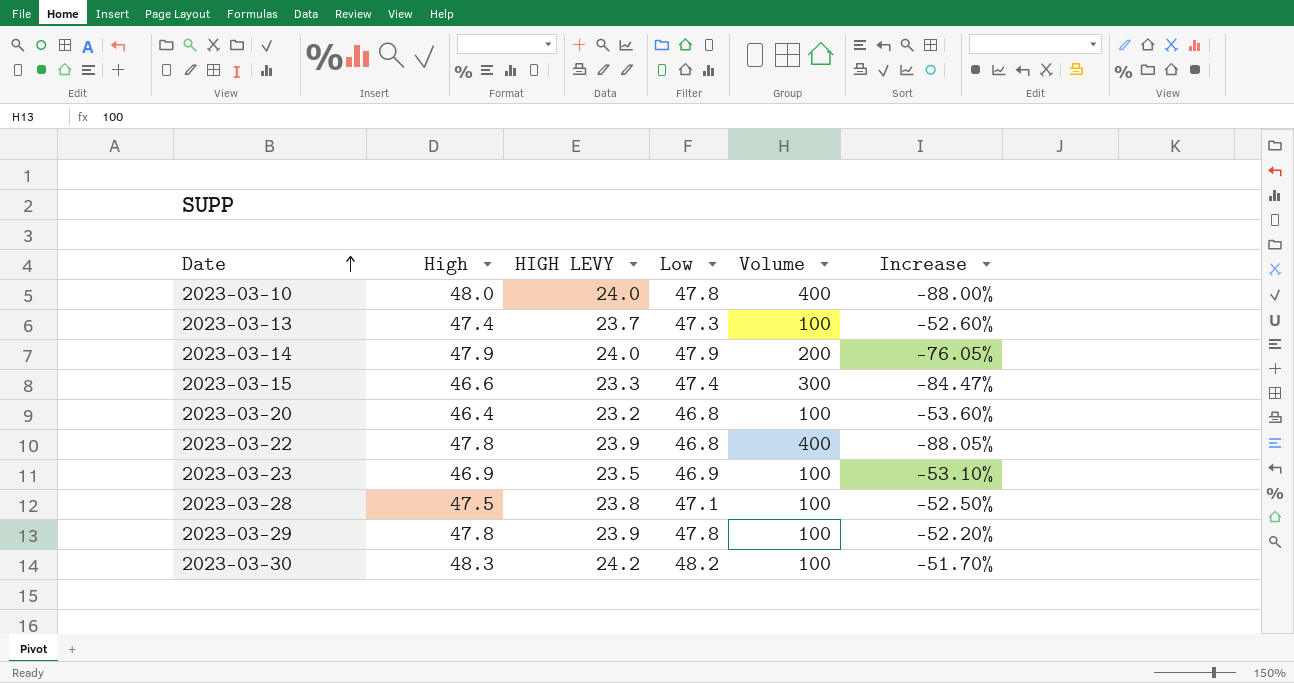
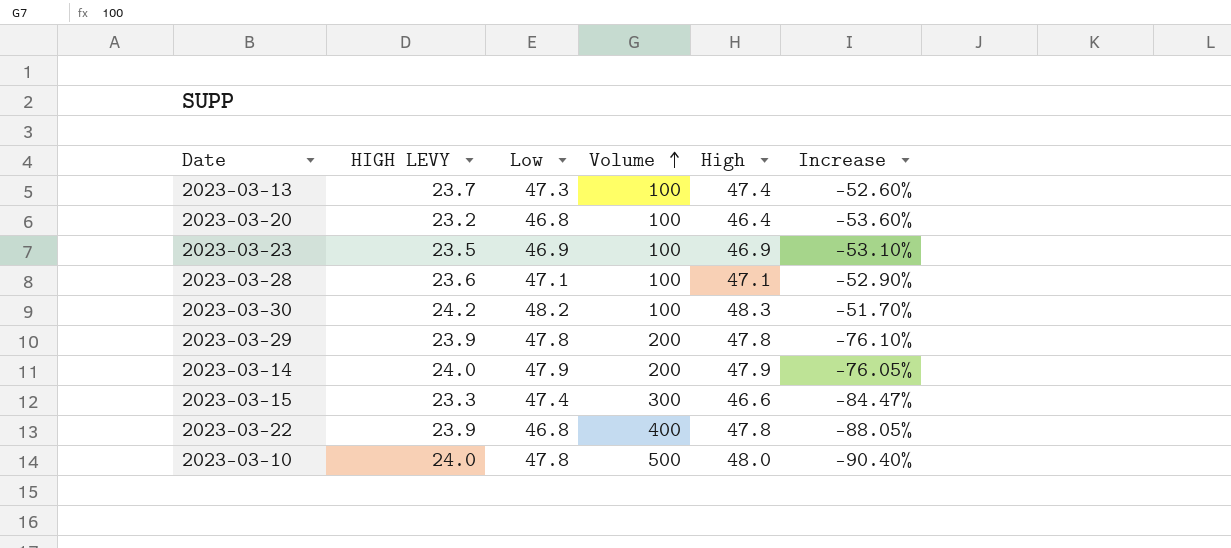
row order: Date ascending -> Volume ascending
column High | position: 2 -> 5
2023-03-28 | HIGH LEVY: 23.8 -> 23.6
2023-03-28 | High: 47.5 -> 47.1
2023-03-28 | Increase: -52.50% -> -52.90%
2023-03-29 | Volume: 100 -> 200
2023-03-29 | Increase: -52.20% -> -76.10%
2023-03-10 | Volume: 400 -> 500
2023-03-10 | Increase: -88.00% -> -90.40%

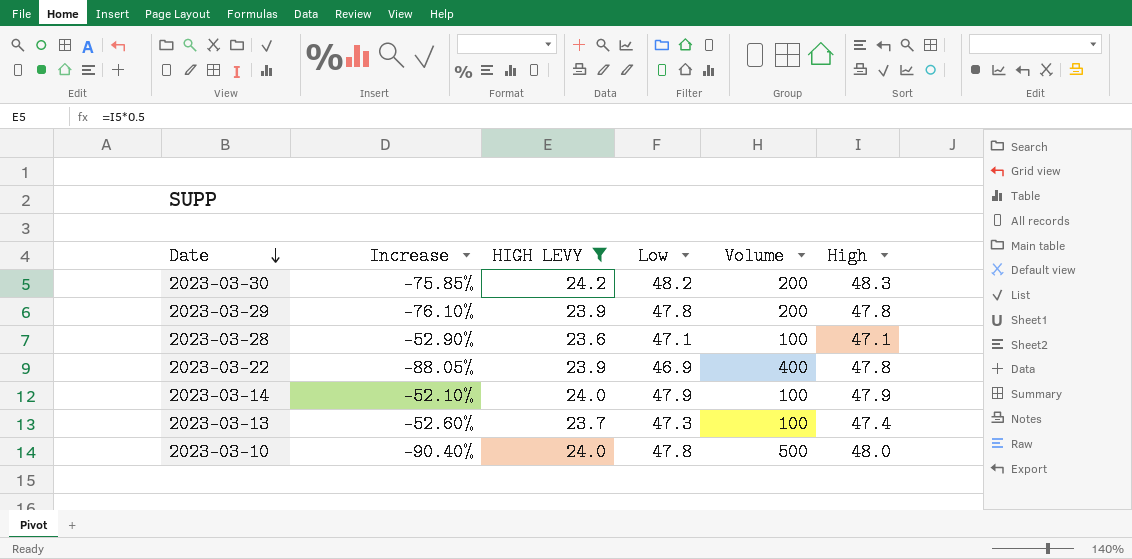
filter: none -> HIGH LEVY >= 23.6
row order: Volume ascending -> Date descending
column Increase | position: 6 -> 2
2023-03-30 | Increase: -51.70% -> -75.85%
2023-03-30 | Volume: 100 -> 200
2023-03-22 | Low: 46.8 -> 46.9
2023-03-14 | Increase: -76.05% -> -52.10%
2023-03-14 | Volume: 200 -> 100

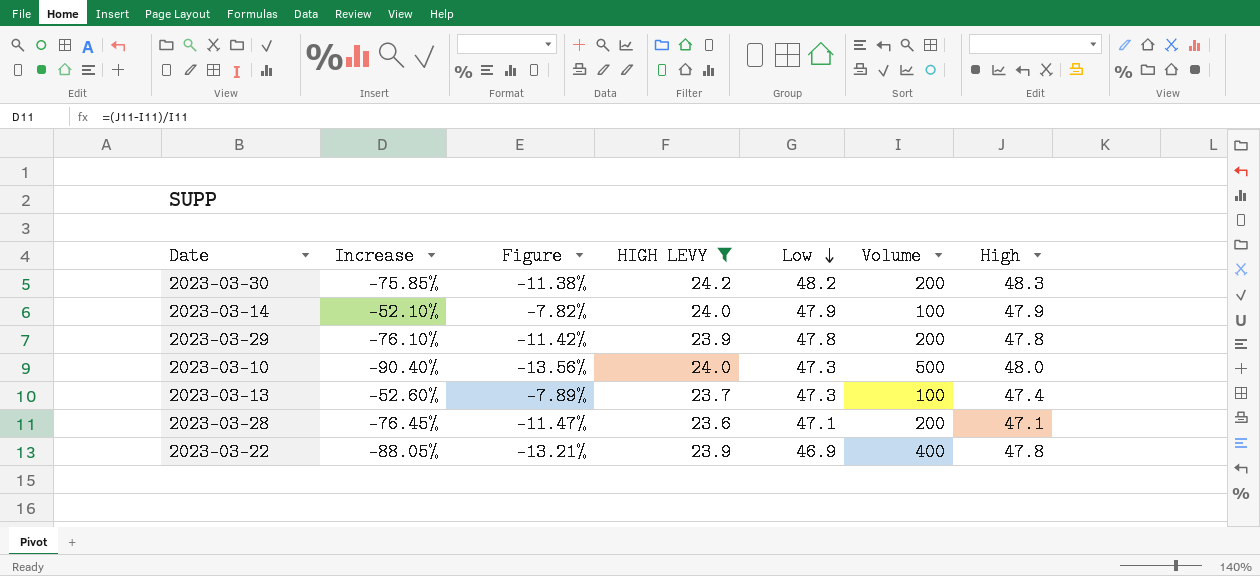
row order: Date descending -> Low descending
column Figure | formula: none -> [Increase] * 0.15
2023-03-10 | Low: 47.8 -> 47.3
2023-03-28 | Increase: -52.90% -> -76.45%
2023-03-28 | Volume: 100 -> 200

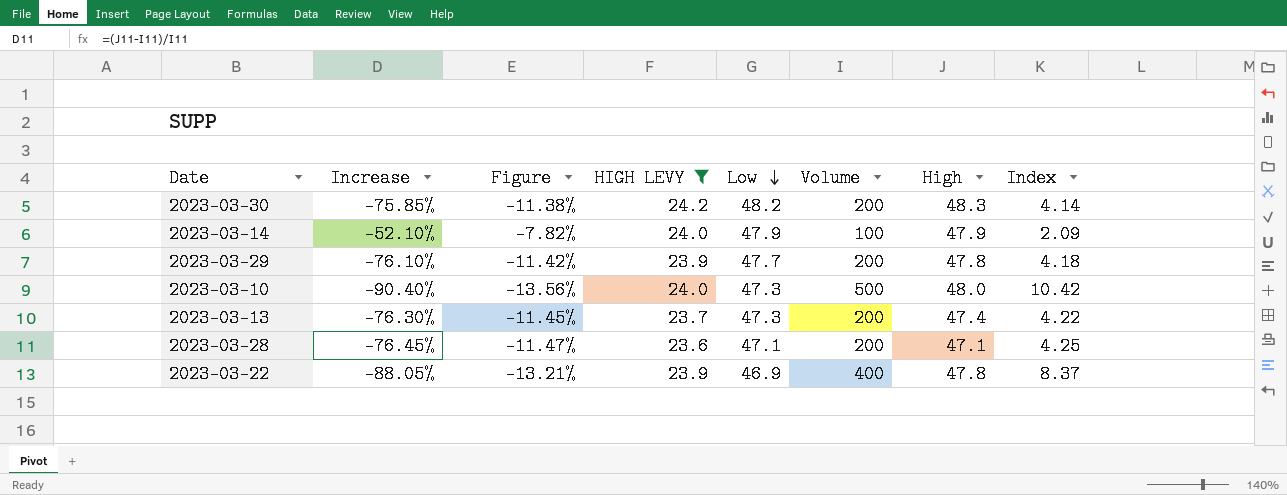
column Index | formula: none -> [Volume] / [High]
2023-03-29 | Low: 47.8 -> 47.7
2023-03-13 | Increase: -52.60% -> -76.30%
2023-03-13 | Figure: -7.89% -> -11.45%
2023-03-13 | Volume: 100 -> 200

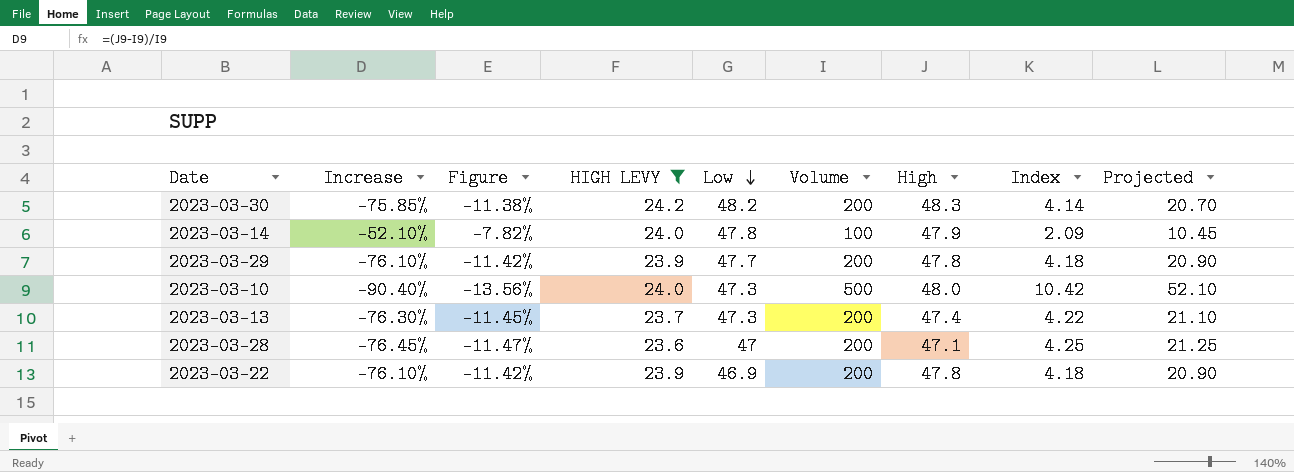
column Projected | formula: none -> [Index] * 5
2023-03-14 | Low: 47.9 -> 47.8
2023-03-28 | Low: 47.1 -> 47
2023-03-22 | Increase: -88.05% -> -76.10%
2023-03-22 | Figure: -13.21% -> -11.42%
2023-03-22 | Volume: 400 -> 200
2023-03-22 | Index: 8.37 -> 4.18

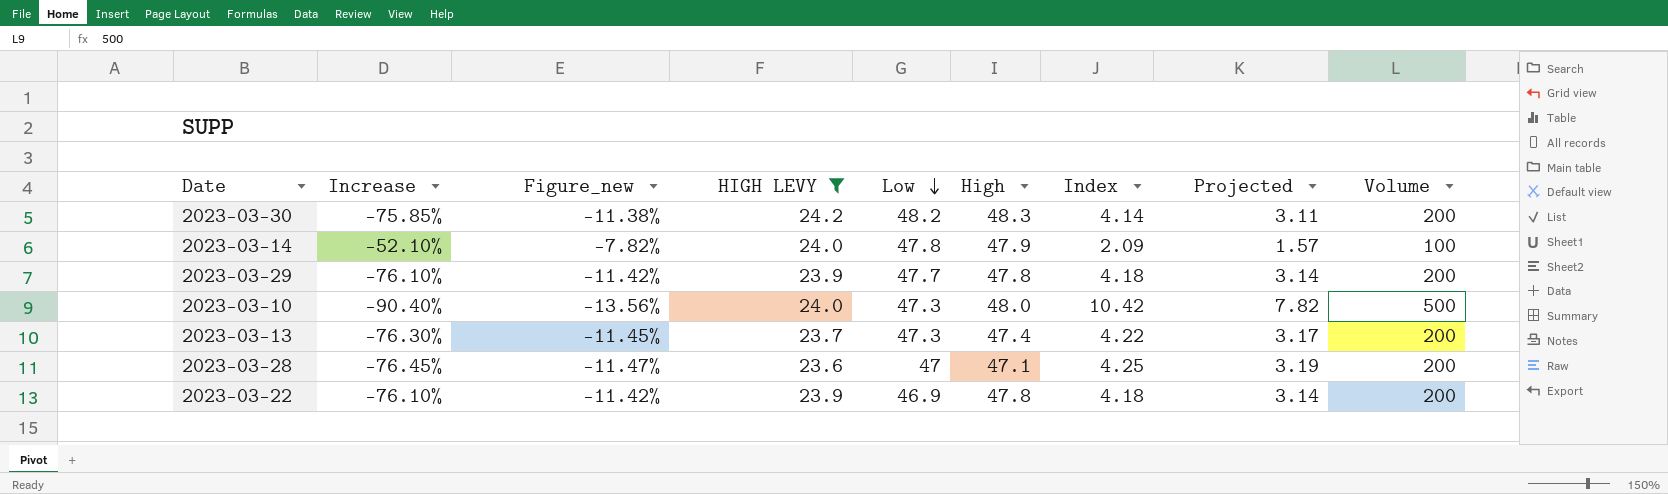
column name: Figure -> Figure_new
column Projected | formula: [Index] * 5 -> [Index] * 0.75
column Volume | position: 6 -> 9

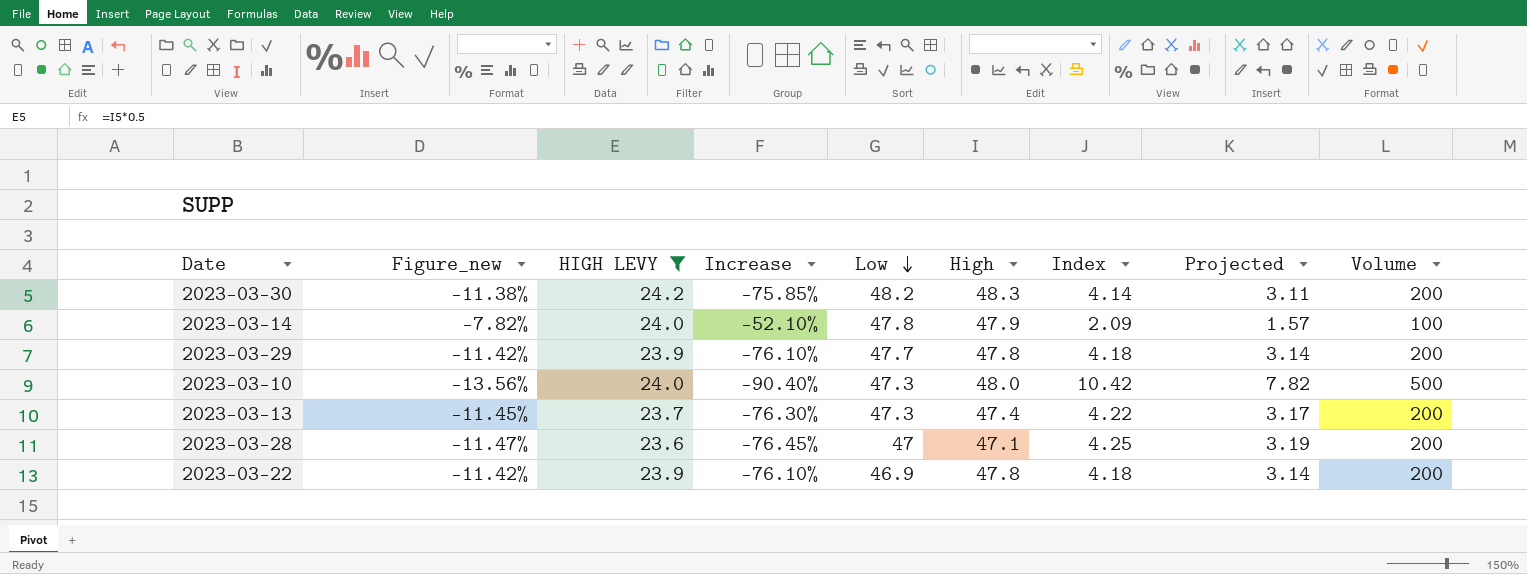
column Increase | position: 2 -> 4

